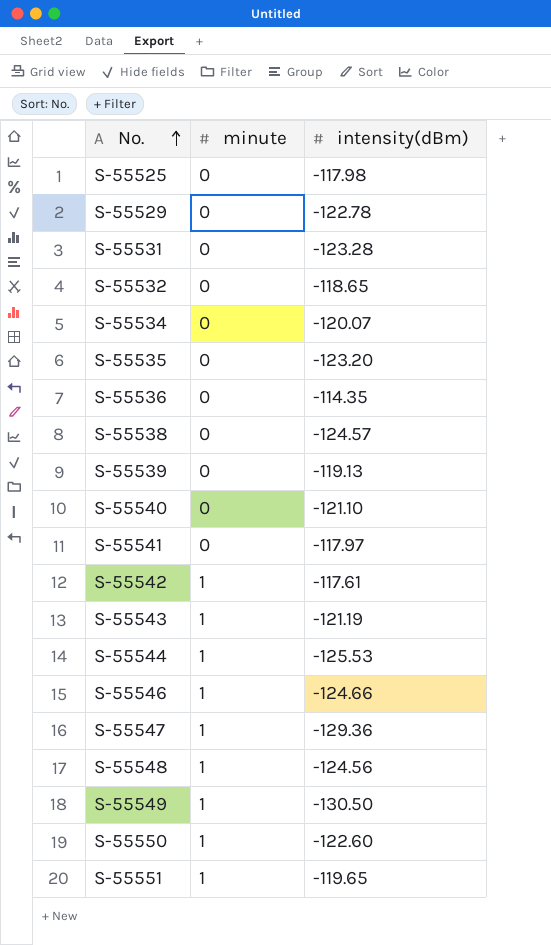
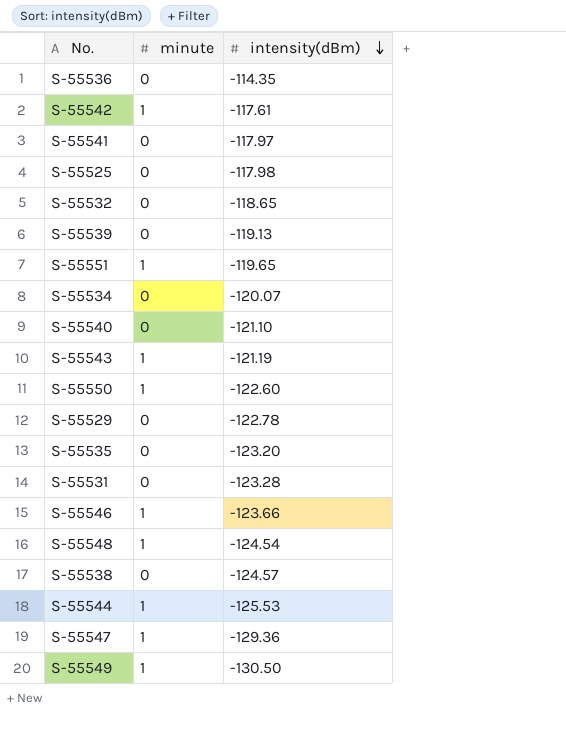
row order: No. ascending -> intensity(dBm) descending
S-55546 | intensity(dBm): -124.66 -> -123.66
S-55548 | intensity(dBm): -124.56 -> -124.54

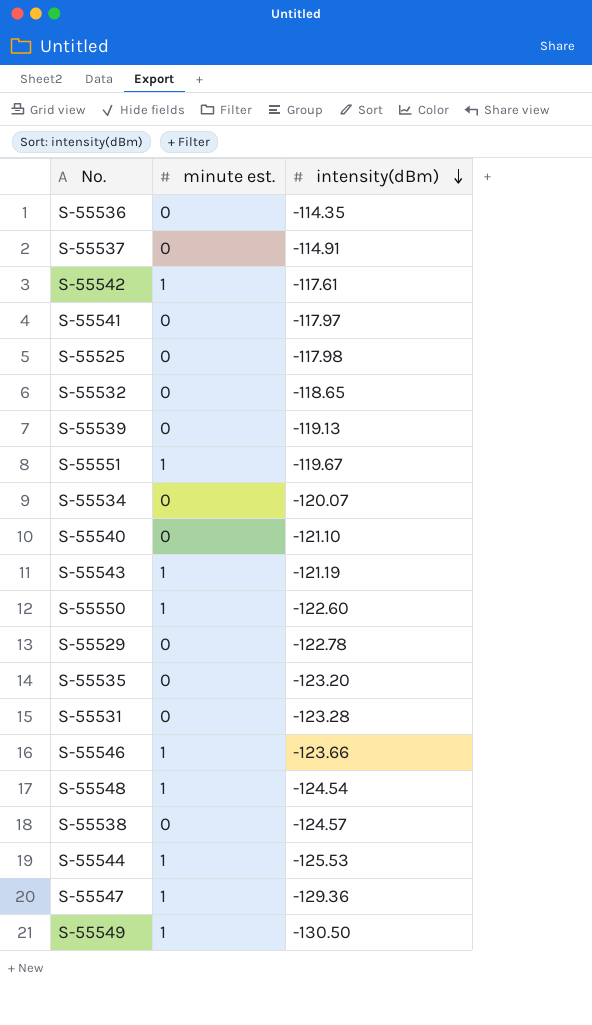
column name: minute -> minute est.
row S-55537: none -> 0 | -114.91
S-55551 | intensity(dBm): -119.65 -> -119.67

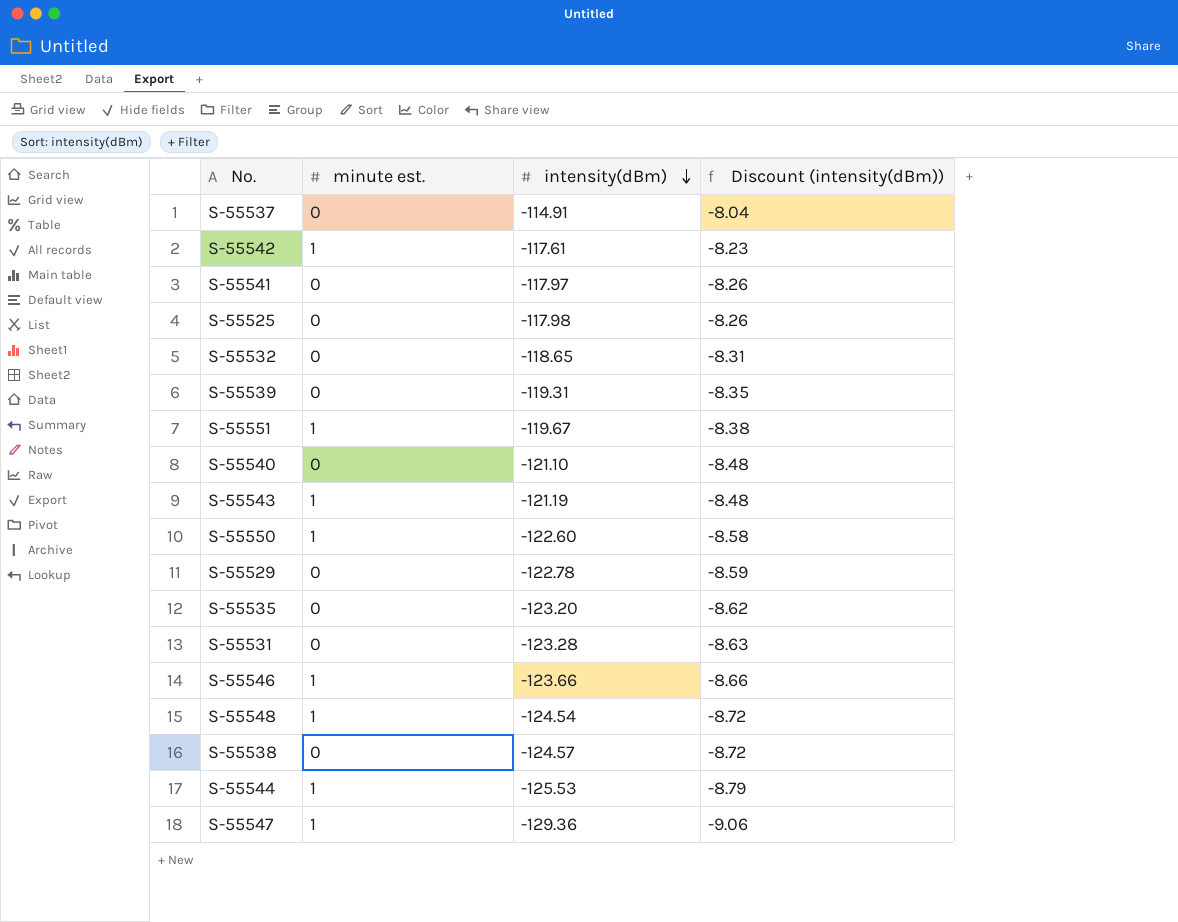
column Discount (intensity(dBm)) | formula: none -> [intensity(dBm)] * 0.07
row S-55536: 0 | -114.35 -> none
row S-55534: 0 | -120.07 -> none
row S-55549: 1 | -130.50 -> none
S-55539 | intensity(dBm): -119.13 -> -119.31

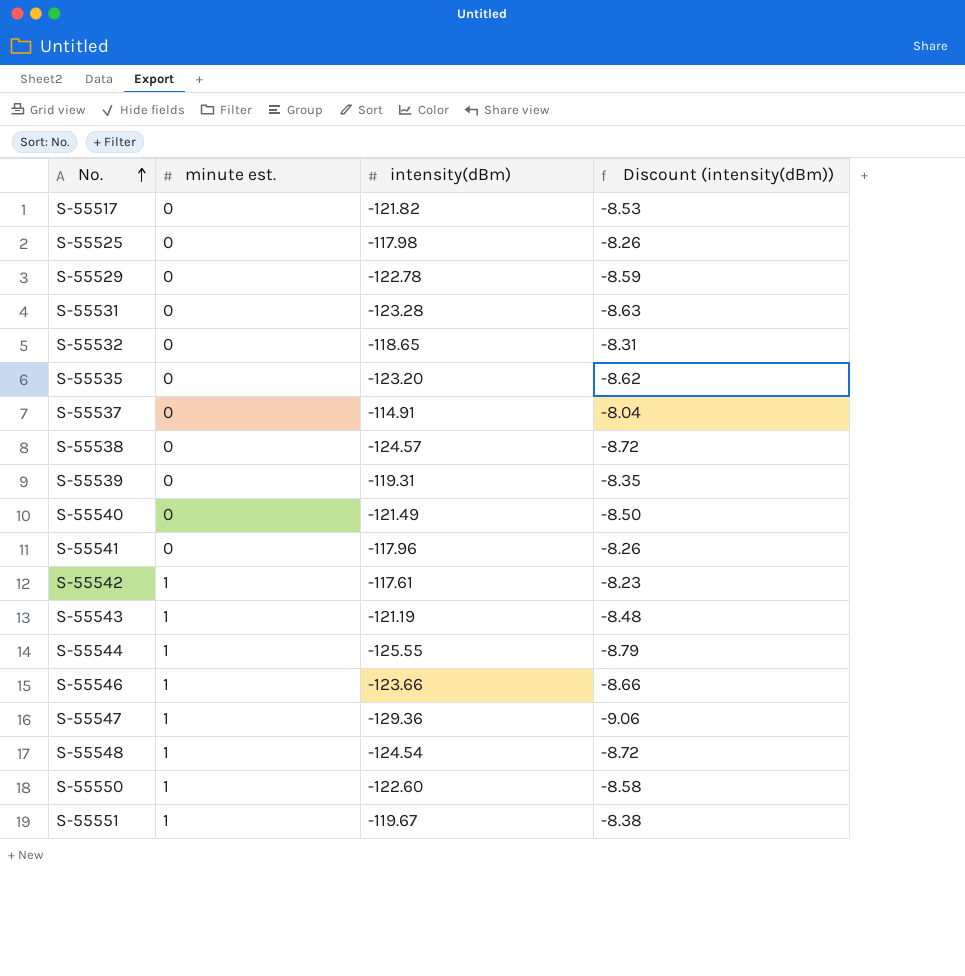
row order: intensity(dBm) descending -> No. ascending
row S-55517: none -> 0 | -121.82 | -8.53
S-55540 | intensity(dBm): -121.10 -> -121.49
S-55540 | Discount (intensity(dBm)): -8.48 -> -8.50
S-55541 | intensity(dBm): -117.97 -> -117.96
S-55544 | intensity(dBm): -125.53 -> -125.55

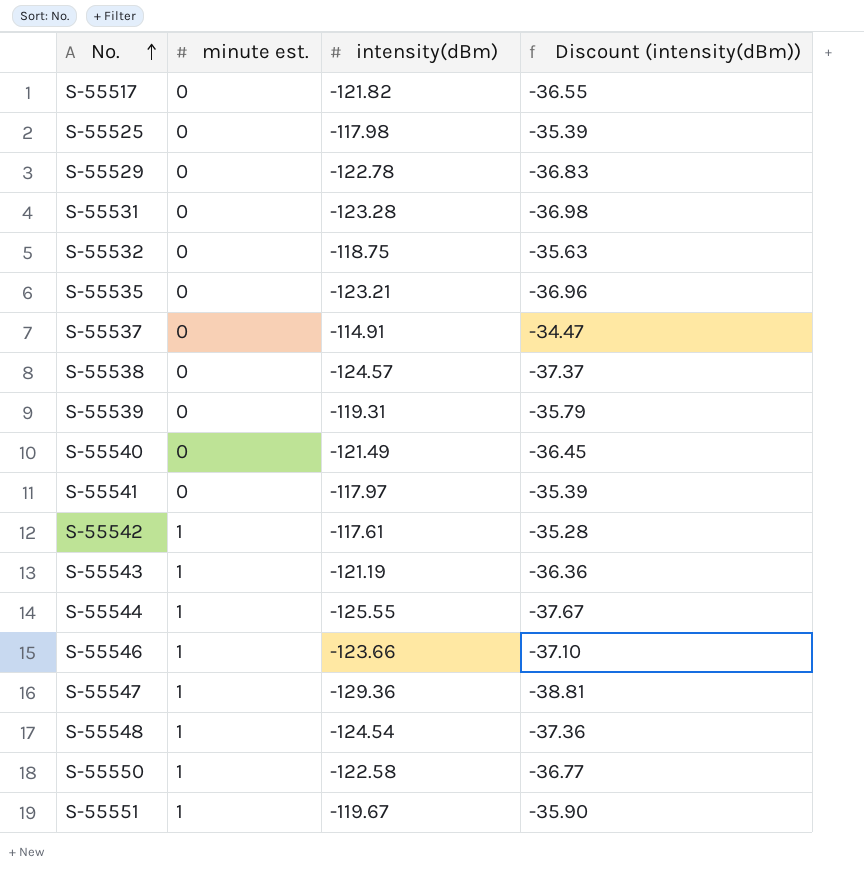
column Discount (intensity(dBm)) | formula: [intensity(dBm)] * 0.07 -> [intensity(dBm)] * 0.3
S-55532 | intensity(dBm): -118.65 -> -118.75
S-55535 | intensity(dBm): -123.20 -> -123.21
S-55541 | intensity(dBm): -117.96 -> -117.97
S-55550 | intensity(dBm): -122.60 -> -122.58

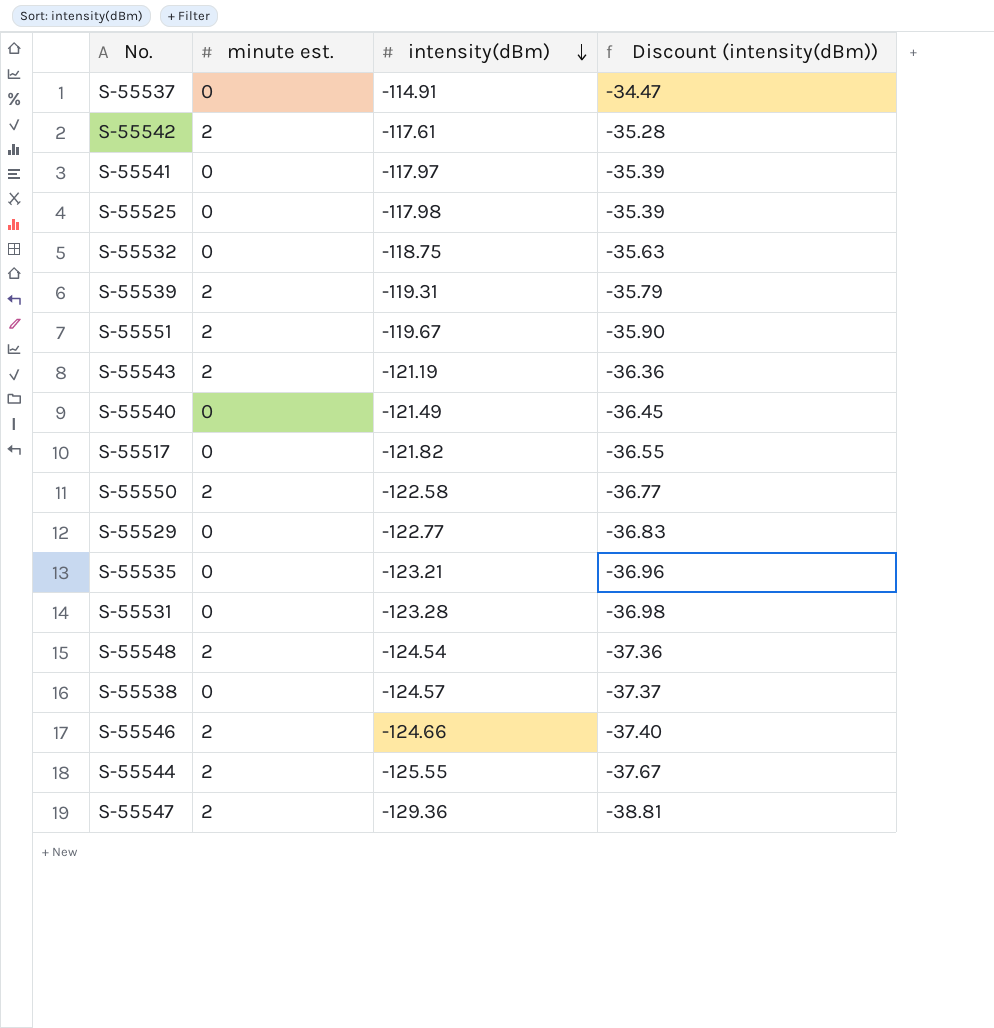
row order: No. ascending -> intensity(dBm) descending
S-55542 | minute est.: 1 -> 2
S-55539 | minute est.: 0 -> 2
S-55551 | minute est.: 1 -> 2
S-55543 | minute est.: 1 -> 2
S-55550 | minute est.: 1 -> 2
S-55529 | intensity(dBm): -122.78 -> -122.77
S-55548 | minute est.: 1 -> 2
S-55546 | minute est.: 1 -> 2
S-55546 | intensity(dBm): -123.66 -> -124.66
S-55546 | Discount (intensity(dBm)): -37.10 -> -37.40
S-55544 | minute est.: 1 -> 2
S-55547 | minute est.: 1 -> 2

